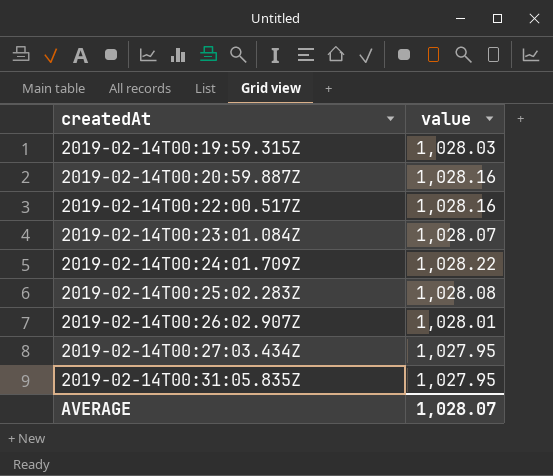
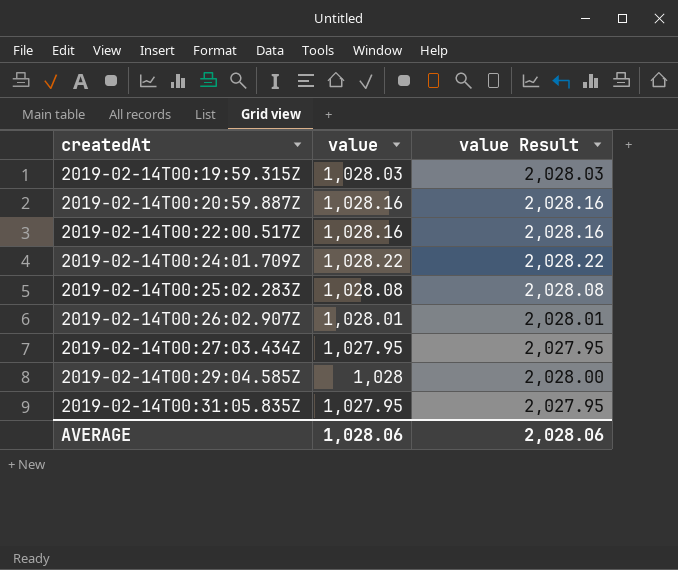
column value Result | formula: none -> [value] + 1000
row 2019-02-14T00:23:01.084Z: 1,028.07 -> none
row 2019-02-14T00:29:04.585Z: none -> 1,028 | 2,028.00
AVERAGE | value: 1,028.07 -> 1,028.06

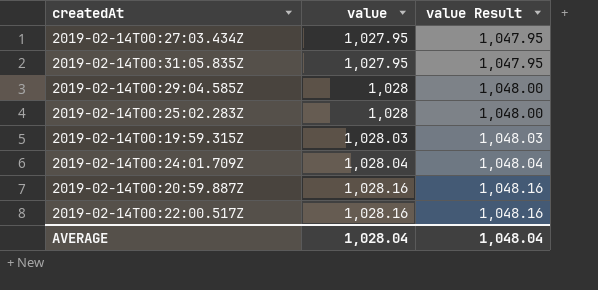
row order: createdAt ascending -> value ascending
column value Result | formula: [value] + 1000 -> [value] + 20
row 2019-02-14T00:26:02.907Z: 1,028.01 | 2,028.01 -> none
2019-02-14T00:25:02.283Z | value: 1,028.08 -> 1,028
2019-02-14T00:24:01.709Z | value: 1,028.22 -> 1,028.04
AVERAGE | value: 1,028.06 -> 1,028.04
AVERAGE | value Result: 2,028.06 -> 1,048.04

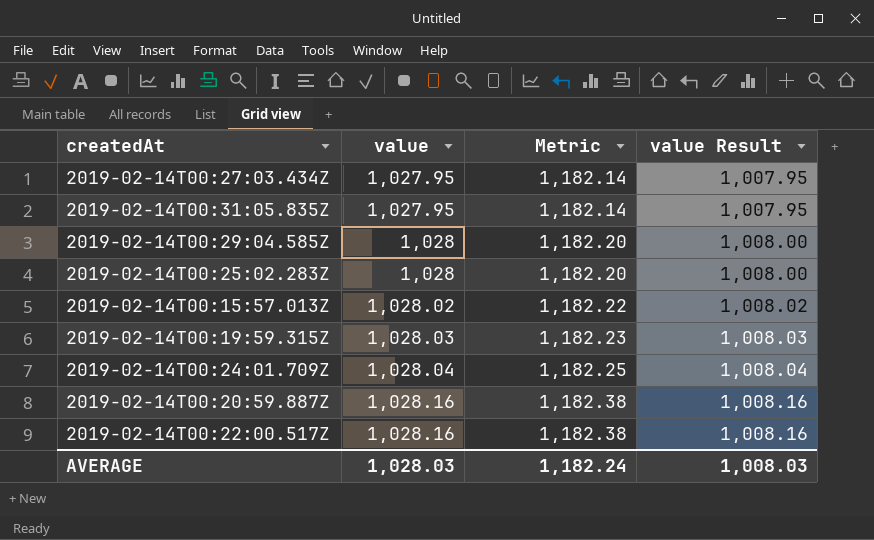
column Metric | formula: none -> [value] * 1.15
column value Result | formula: [value] + 20 -> [value] - 20
row 2019-02-14T00:15:57.013Z: none -> 1,028.02 | 1,182.22 | 1,008.02
AVERAGE | value: 1,028.04 -> 1,028.03
AVERAGE | value Result: 1,048.04 -> 1,008.03

